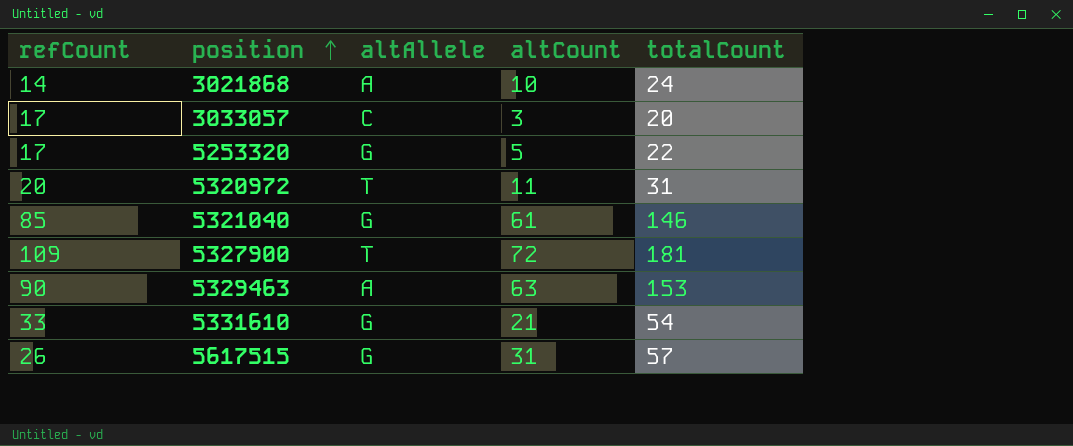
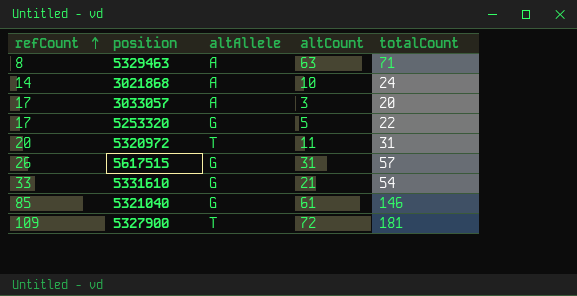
row order: position ascending -> refCount ascending
5329463 | refCount: 90 -> 8
5329463 | totalCount: 153 -> 71
3033057 | altAllele: C -> A

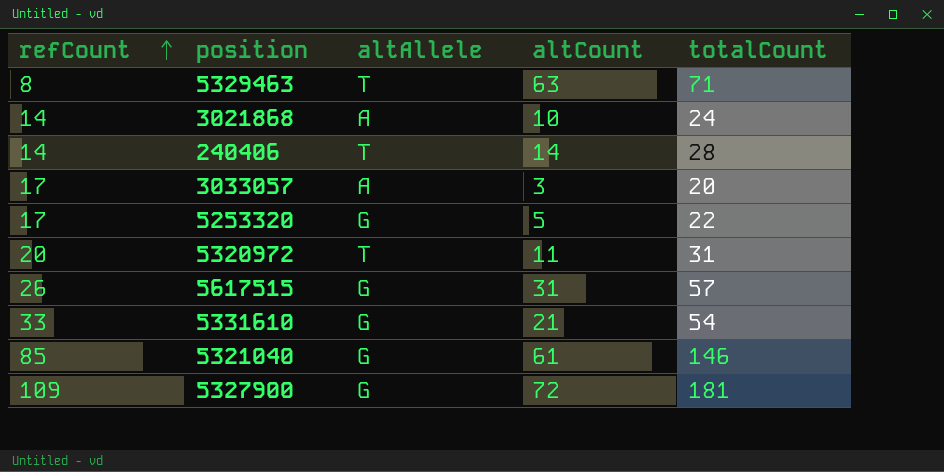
5329463 | altAllele: A -> T
row 240406: none -> 14 | T | 14 | 28
5327900 | altAllele: T -> G

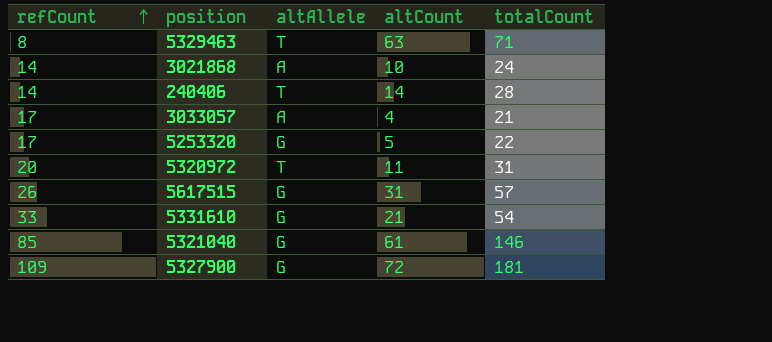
3033057 | altCount: 3 -> 4
3033057 | totalCount: 20 -> 21

